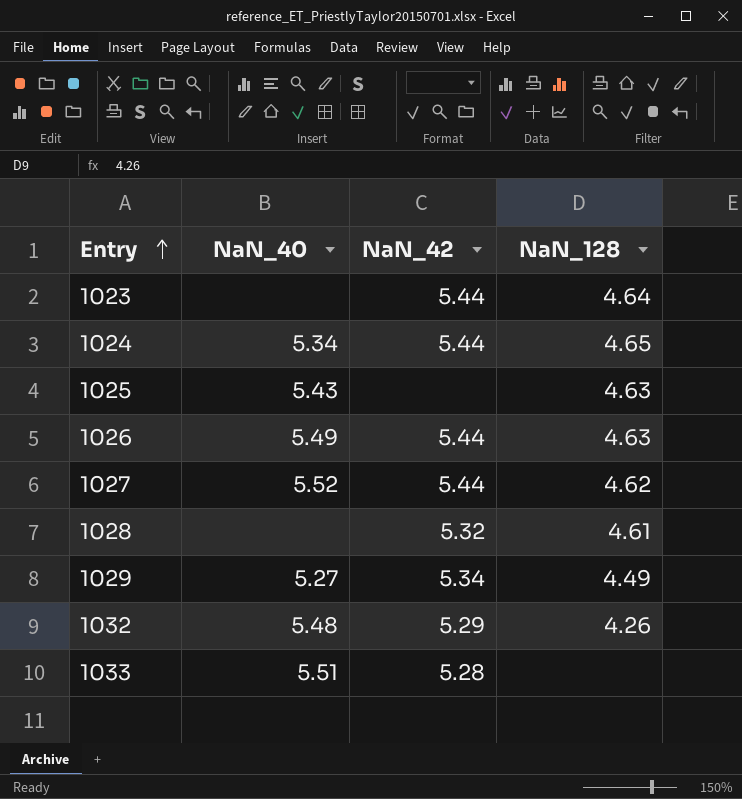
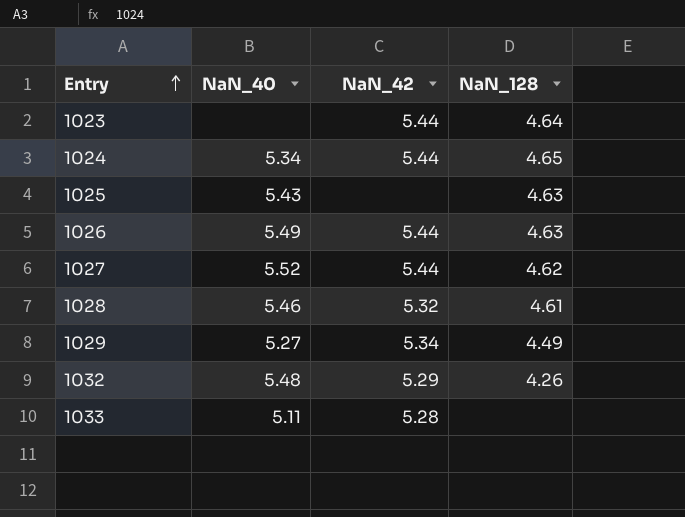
1028 | NaN_40: none -> 5.46
1033 | NaN_40: 5.51 -> 5.11

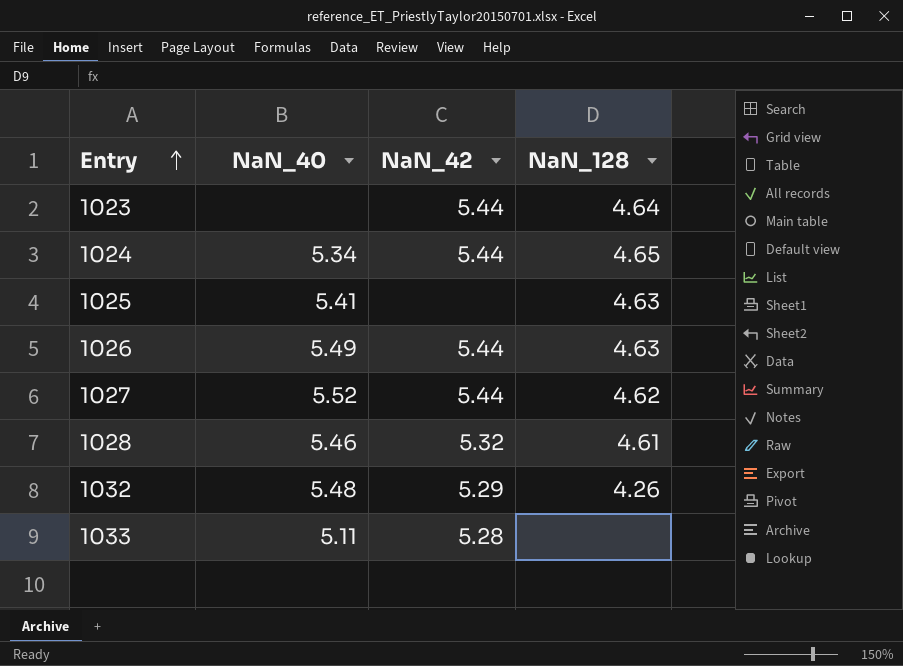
row 1029: 5.27 | 5.34 | 4.49 -> none
1025 | NaN_40: 5.43 -> 5.41

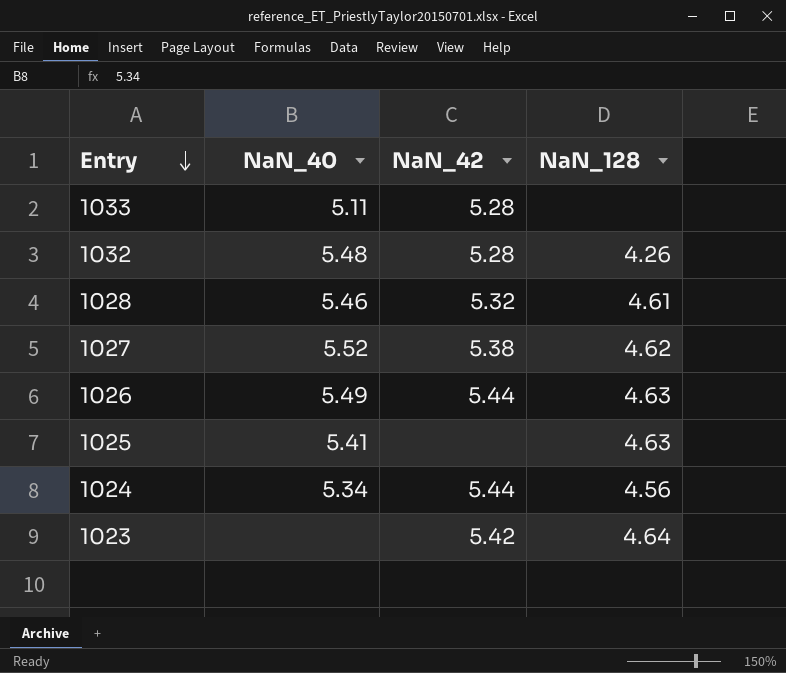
row order: Entry ascending -> Entry descending
1032 | NaN_42: 5.29 -> 5.28
1027 | NaN_42: 5.44 -> 5.38
1024 | NaN_128: 4.65 -> 4.56
1023 | NaN_42: 5.44 -> 5.42

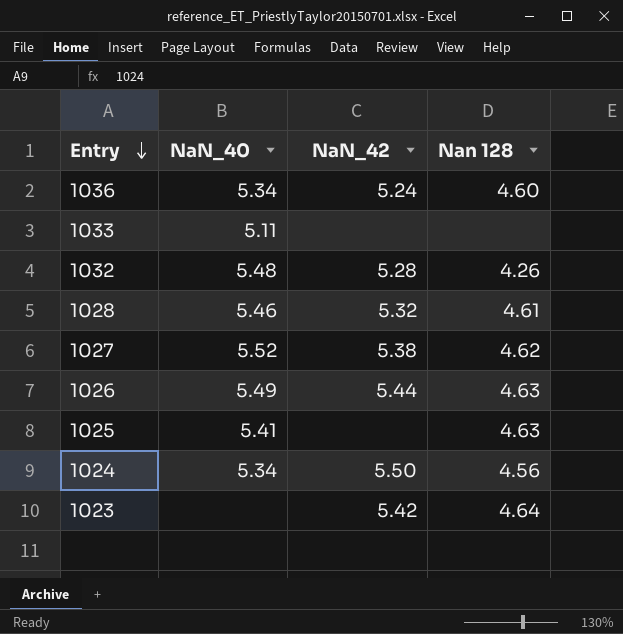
column name: NaN_128 -> Nan 128
row 1036: none -> 5.34 | 5.24 | 4.60
1033 | NaN_42: 5.28 -> none
1024 | NaN_42: 5.44 -> 5.50

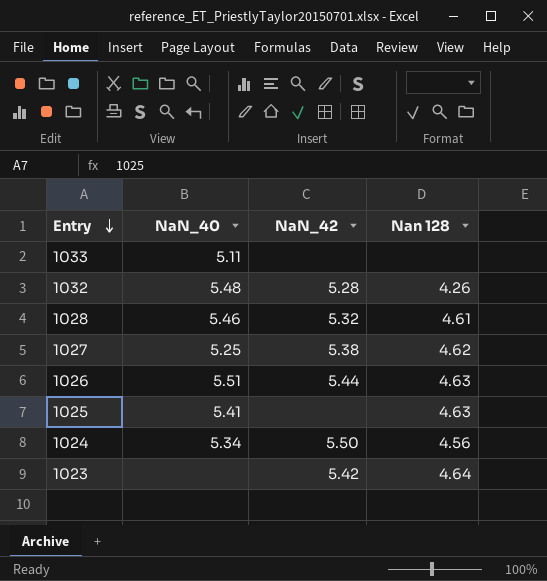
row 1036: 5.34 | 5.24 | 4.60 -> none
1027 | NaN_40: 5.52 -> 5.25
1026 | NaN_40: 5.49 -> 5.51

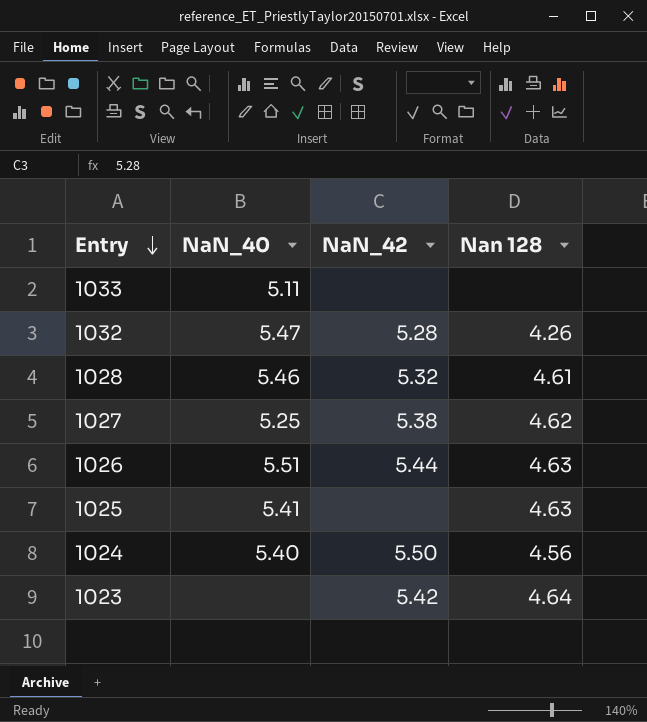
1032 | NaN_40: 5.48 -> 5.47
1024 | NaN_40: 5.34 -> 5.40

